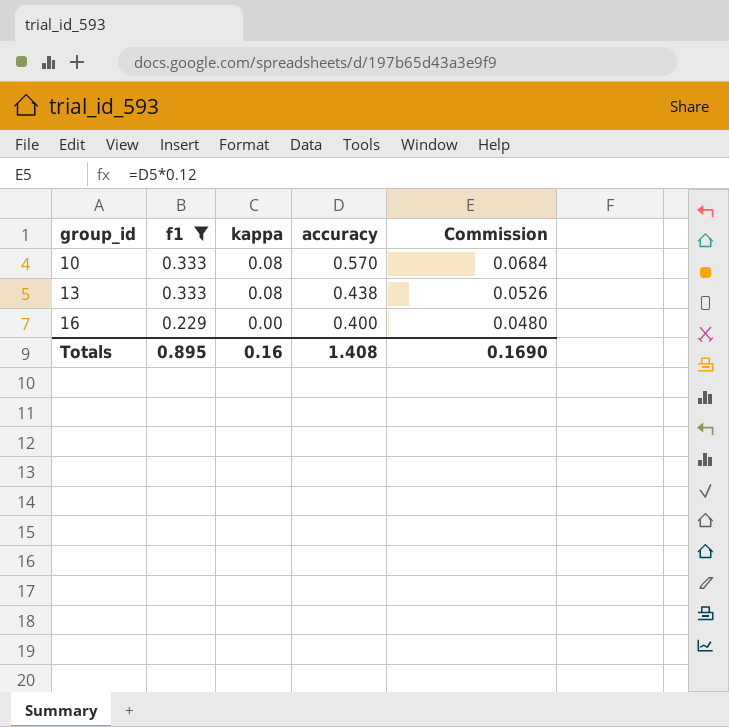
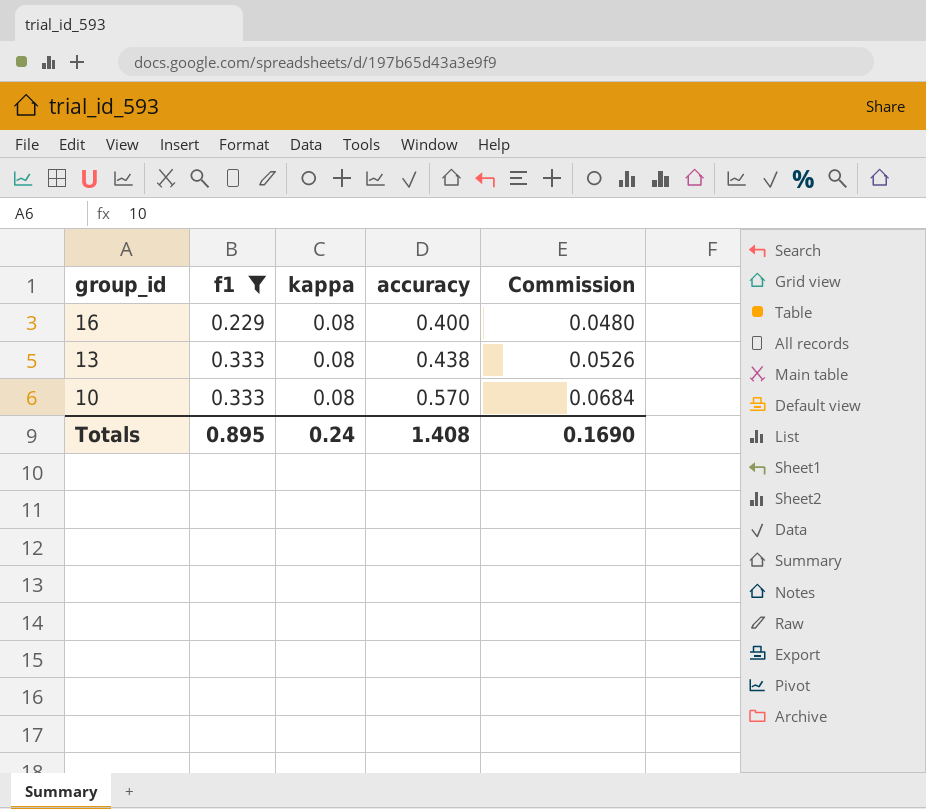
row order: group_id ascending -> group_id descending
16 | kappa: 0.00 -> 0.08
Totals | kappa: 0.16 -> 0.24

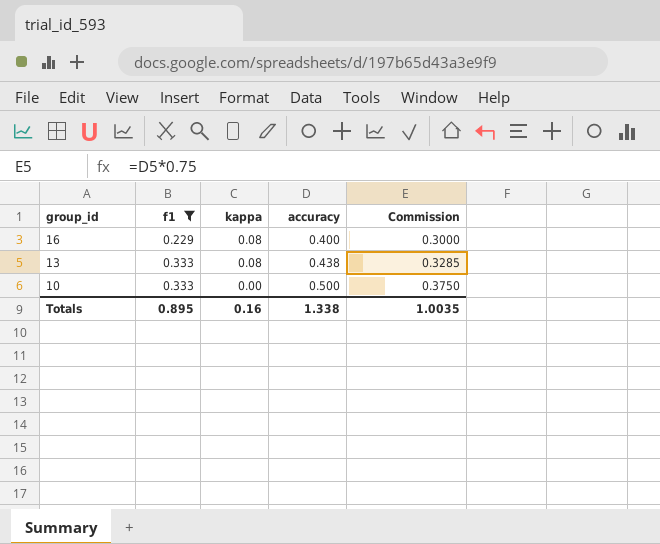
column Commission | formula: [accuracy] * 0.12 -> [accuracy] * 0.75
10 | kappa: 0.08 -> 0.00
10 | accuracy: 0.570 -> 0.500
Totals | kappa: 0.24 -> 0.16
Totals | accuracy: 1.408 -> 1.338
Totals | Commission: 0.1690 -> 1.0035

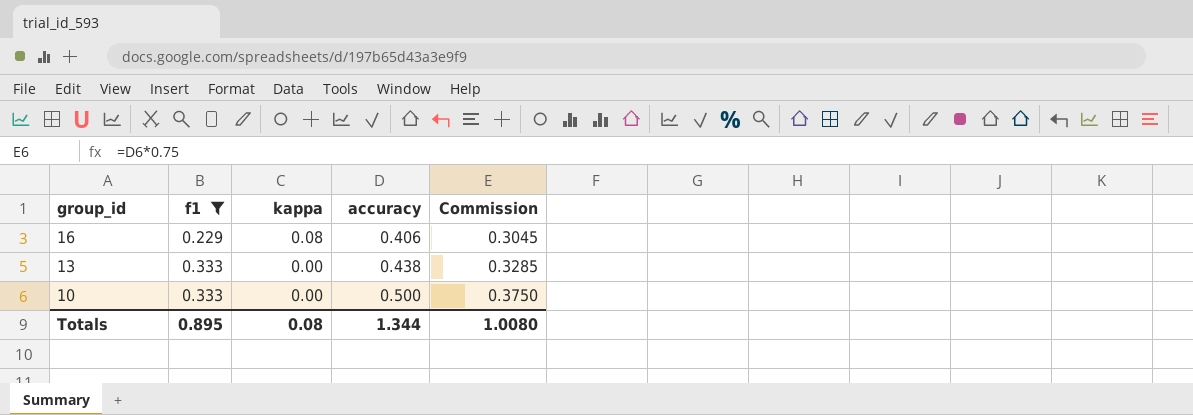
16 | accuracy: 0.400 -> 0.406
16 | Commission: 0.3000 -> 0.3045
13 | kappa: 0.08 -> 0.00
Totals | kappa: 0.16 -> 0.08
Totals | accuracy: 1.338 -> 1.344
Totals | Commission: 1.0035 -> 1.0080

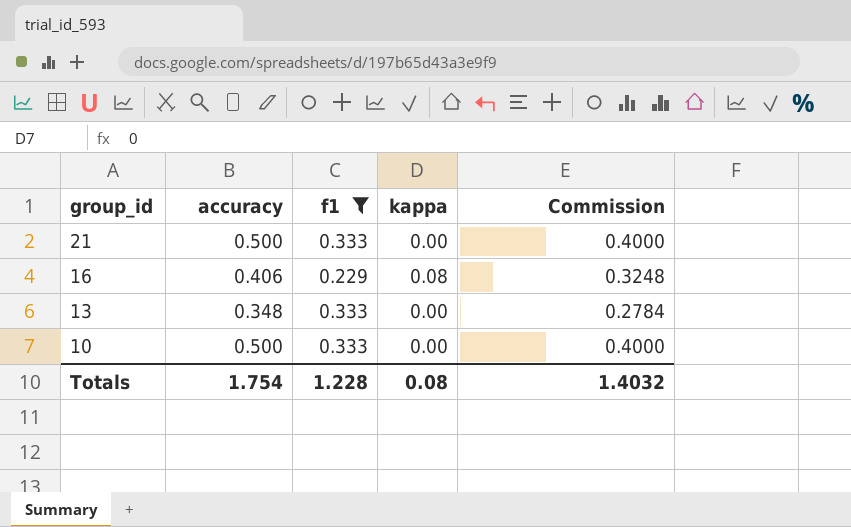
column accuracy | position: 4 -> 2
column Commission | formula: [accuracy] * 0.75 -> [accuracy] * 0.8
row 21: none -> 0.500 | 0.333 | 0.00 | 0.4000
13 | accuracy: 0.438 -> 0.348
Totals | accuracy: 1.344 -> 1.754
Totals | f1: 0.895 -> 1.228
Totals | Commission: 1.0080 -> 1.4032

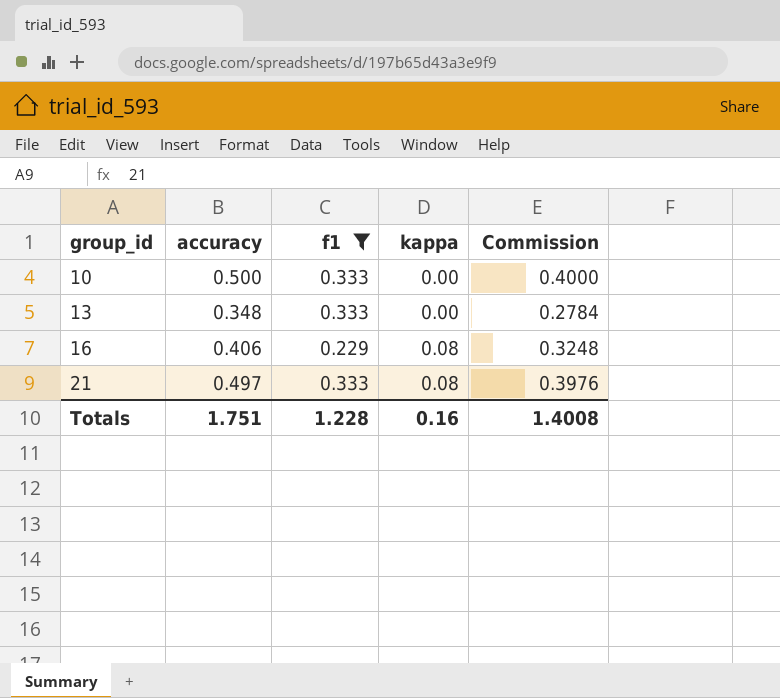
row order: group_id descending -> group_id ascending
21 | accuracy: 0.500 -> 0.497
21 | kappa: 0.00 -> 0.08
21 | Commission: 0.4000 -> 0.3976
Totals | accuracy: 1.754 -> 1.751
Totals | kappa: 0.08 -> 0.16
Totals | Commission: 1.4032 -> 1.4008

